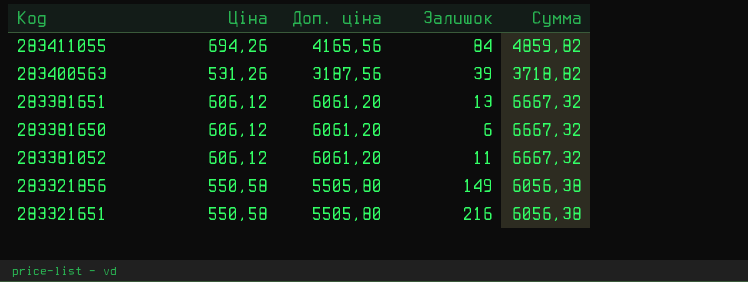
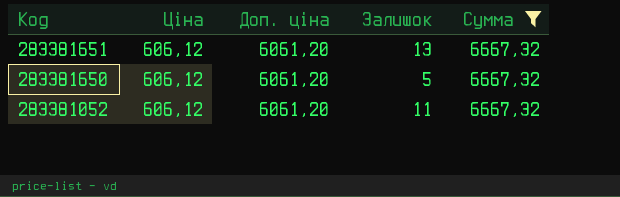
filter: none -> Сумма = 6667,32
283381650 | Залишок: 6 -> 5

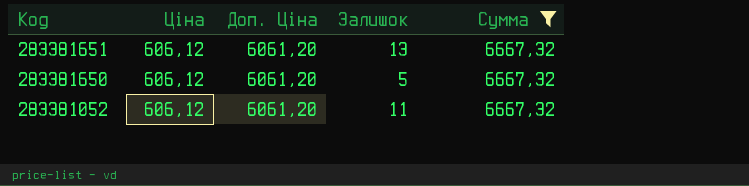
column name: Доп. ціна -> Доп. Ціна

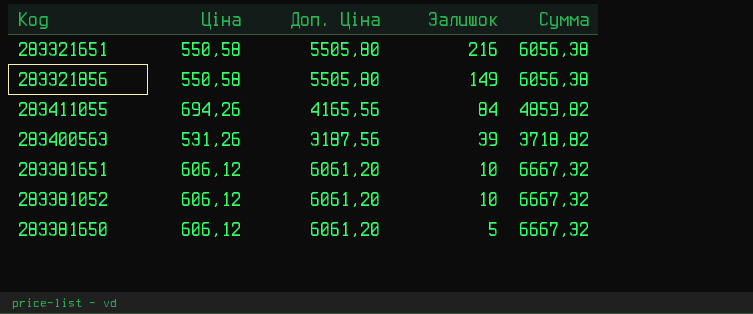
filter: Сумма = 6667,32 -> none
row order: Код descending -> Залишок descending
283381651 | Залишок: 13 -> 10
283381052 | Залишок: 11 -> 10

